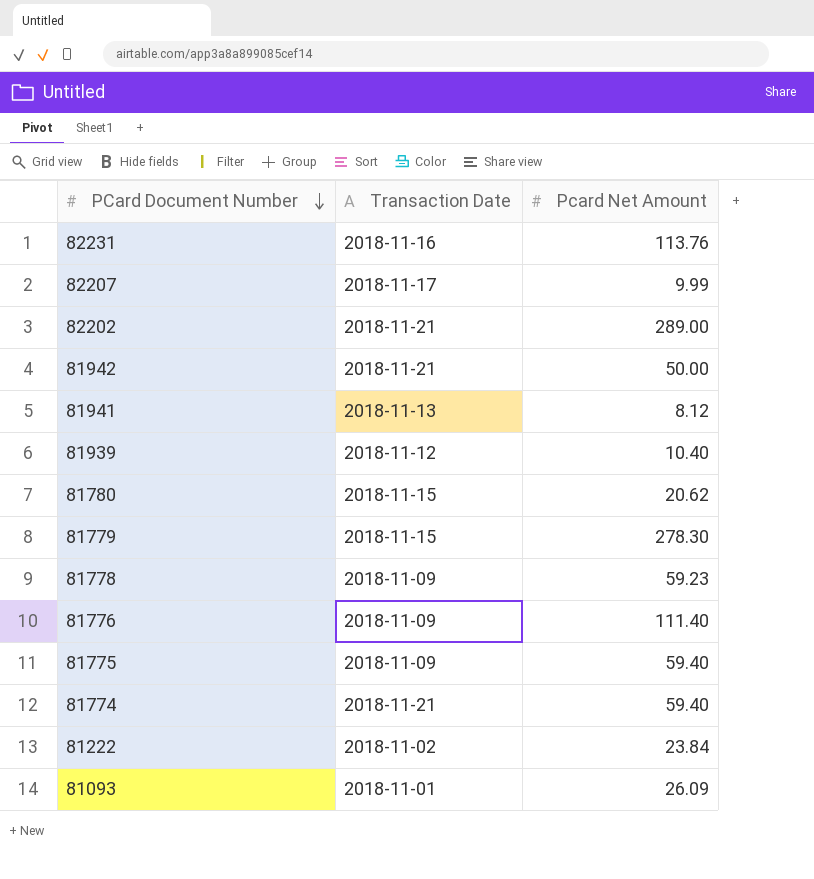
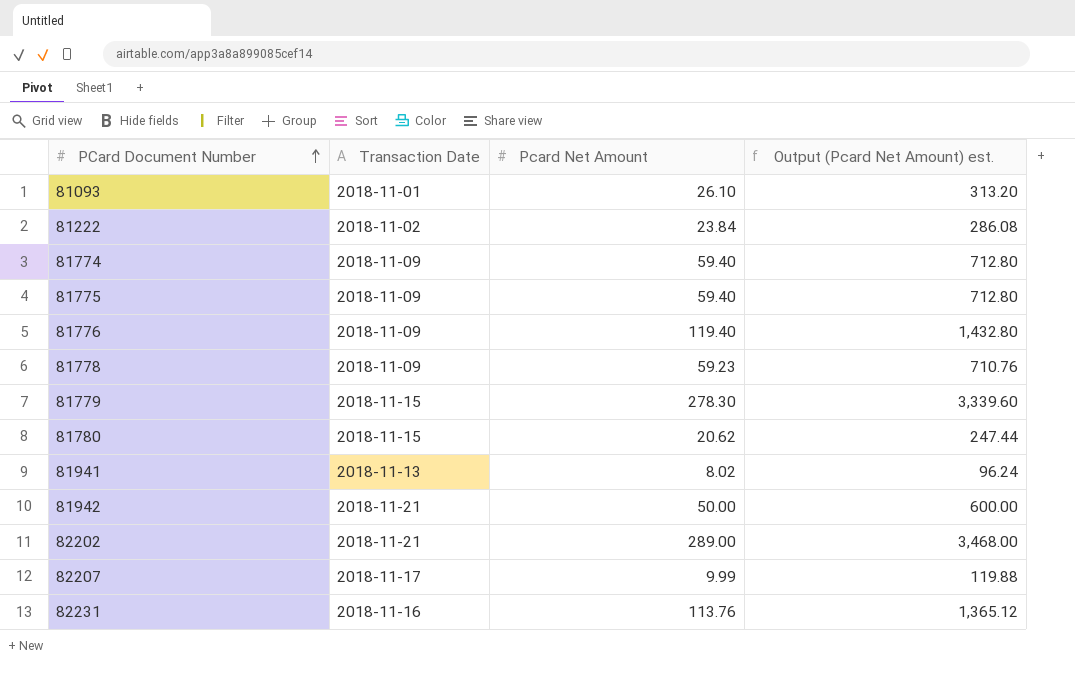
row order: PCard Document Number descending -> PCard Document Number ascending
column Output (Pcard Net Amount) est. | formula: none -> [Pcard Net Amount] * 12
row 81939: 2018-11-12 | 10.40 -> none
81093 | Pcard Net Amount: 26.09 -> 26.10
81774 | Transaction Date: 2018-11-21 -> 2018-11-09
81776 | Pcard Net Amount: 111.40 -> 119.40
81941 | Pcard Net Amount: 8.12 -> 8.02

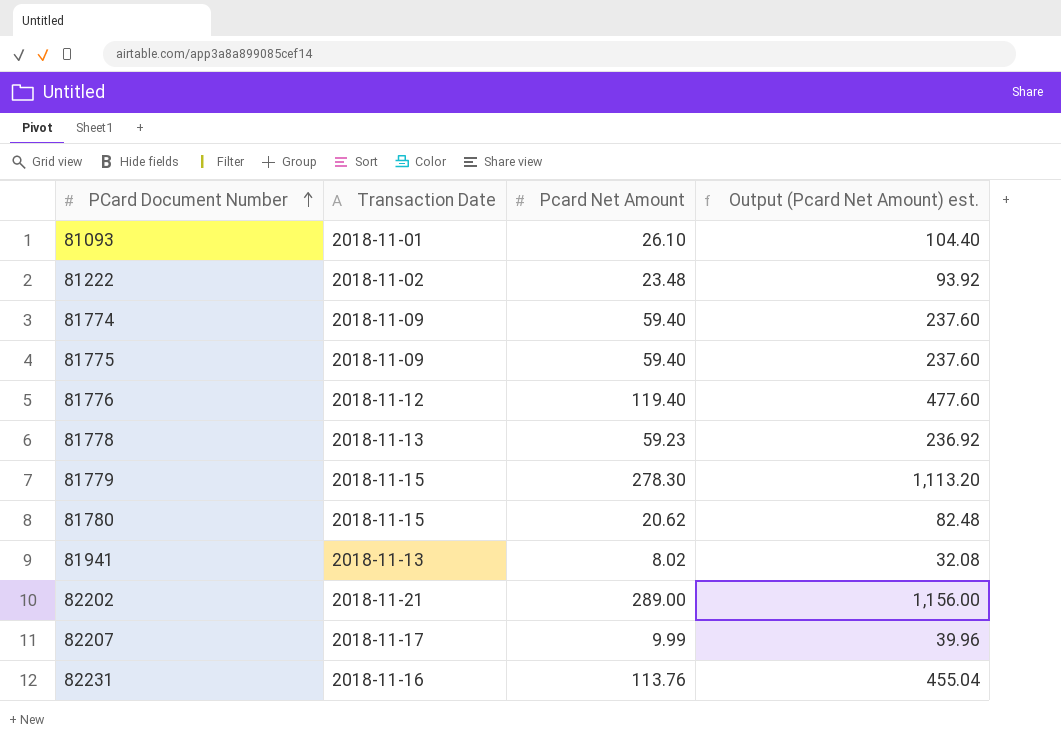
column Output (Pcard Net Amount) est. | formula: [Pcard Net Amount] * 12 -> [Pcard Net Amount] * 4
row 81942: 2018-11-21 | 50.00 | 600.00 -> none
81222 | Pcard Net Amount: 23.84 -> 23.48
81776 | Transaction Date: 2018-11-09 -> 2018-11-12
81778 | Transaction Date: 2018-11-09 -> 2018-11-13

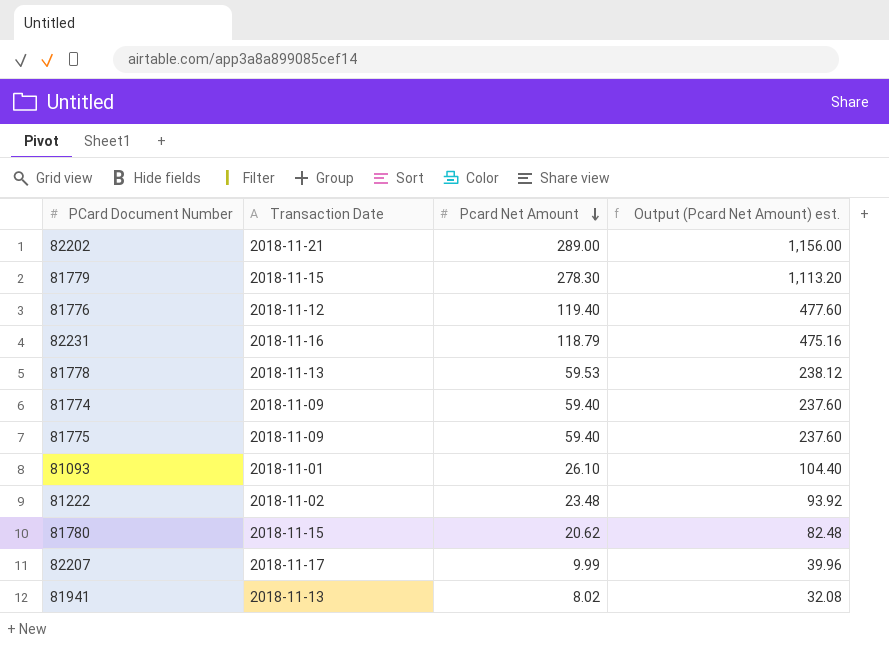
row order: PCard Document Number ascending -> Pcard Net Amount descending
82231 | Pcard Net Amount: 113.76 -> 118.79
82231 | Output (Pcard Net Amount) est.: 455.04 -> 475.16
81778 | Pcard Net Amount: 59.23 -> 59.53
81778 | Output (Pcard Net Amount) est.: 236.92 -> 238.12

